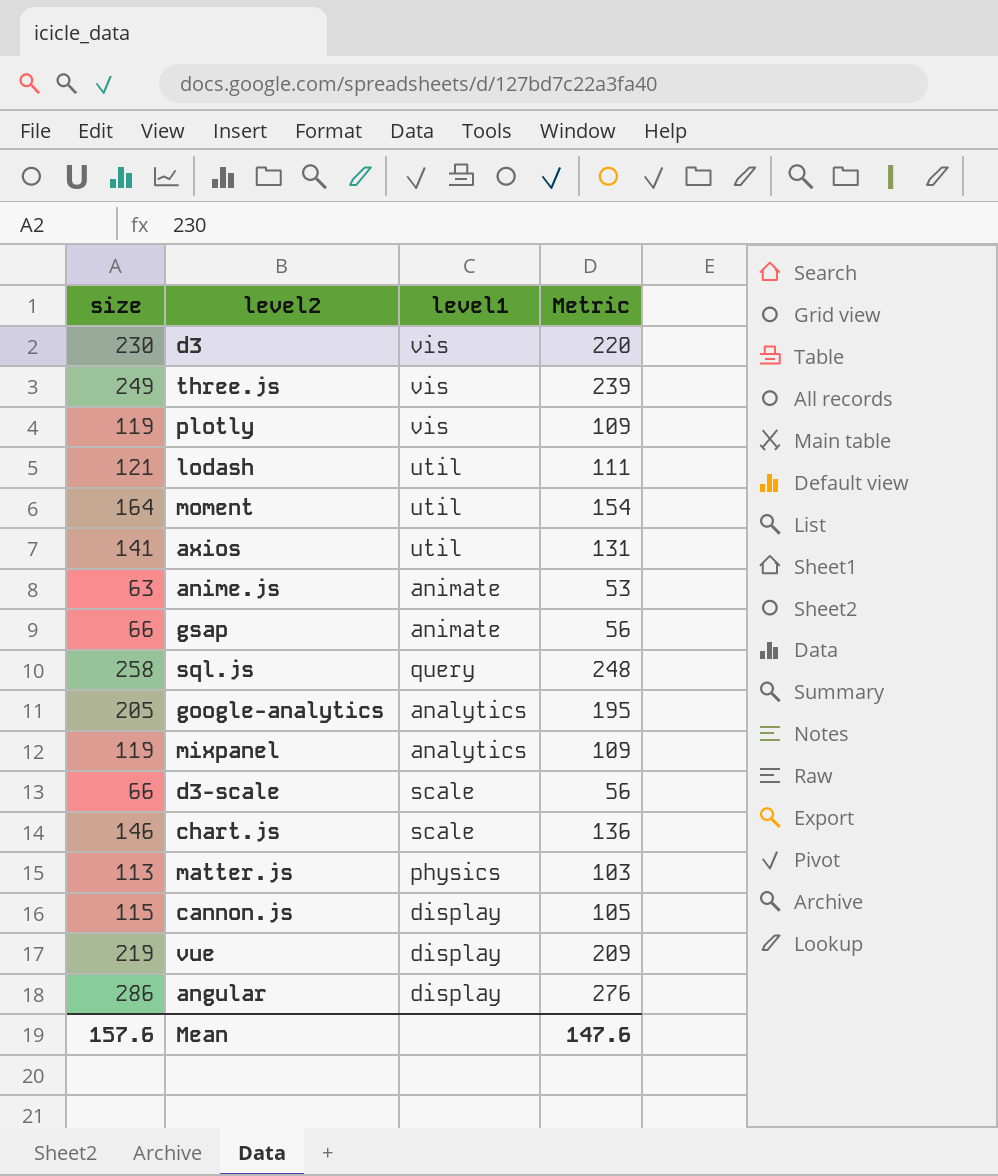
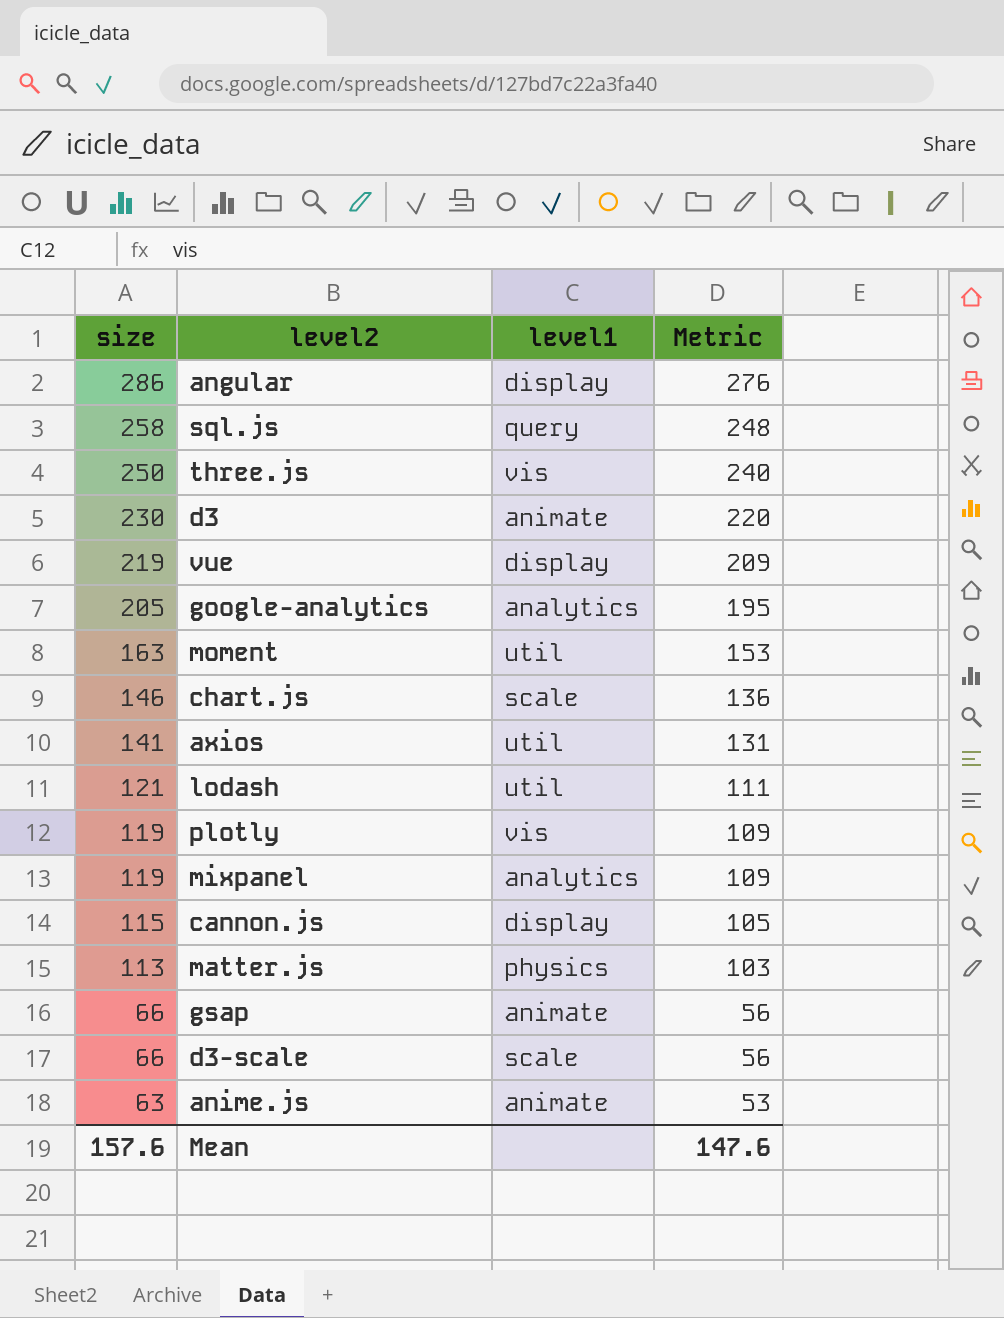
row order: none -> size descending
three.js | size: 249 -> 250
three.js | Metric: 239 -> 240
d3 | level1: vis -> animate
moment | size: 164 -> 163
moment | Metric: 154 -> 153

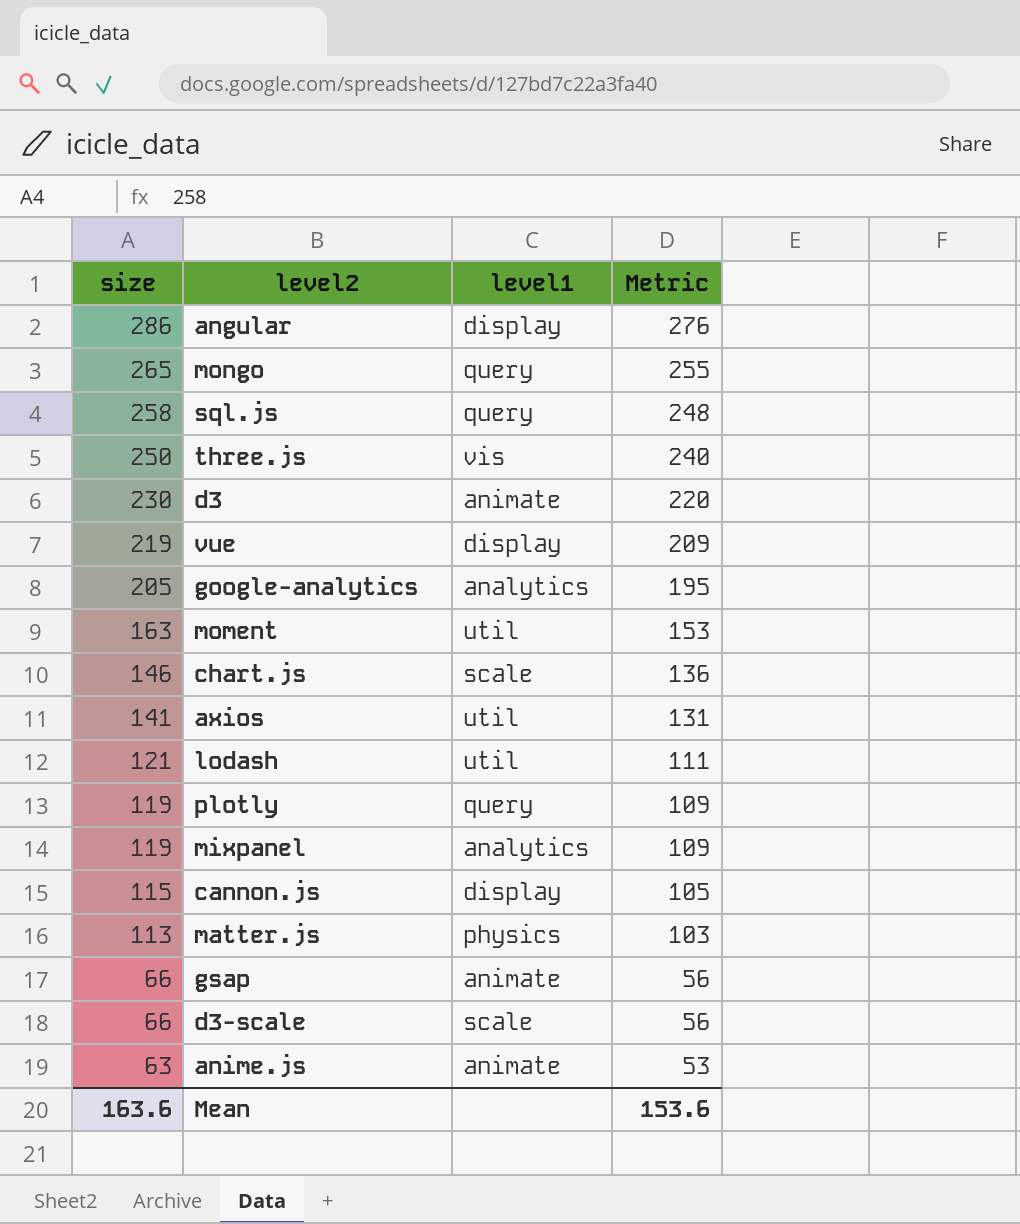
row mongo: none -> 265 | query | 255
plotly | level1: vis -> query
Mean | size: 157.6 -> 163.6
Mean | Metric: 147.6 -> 153.6

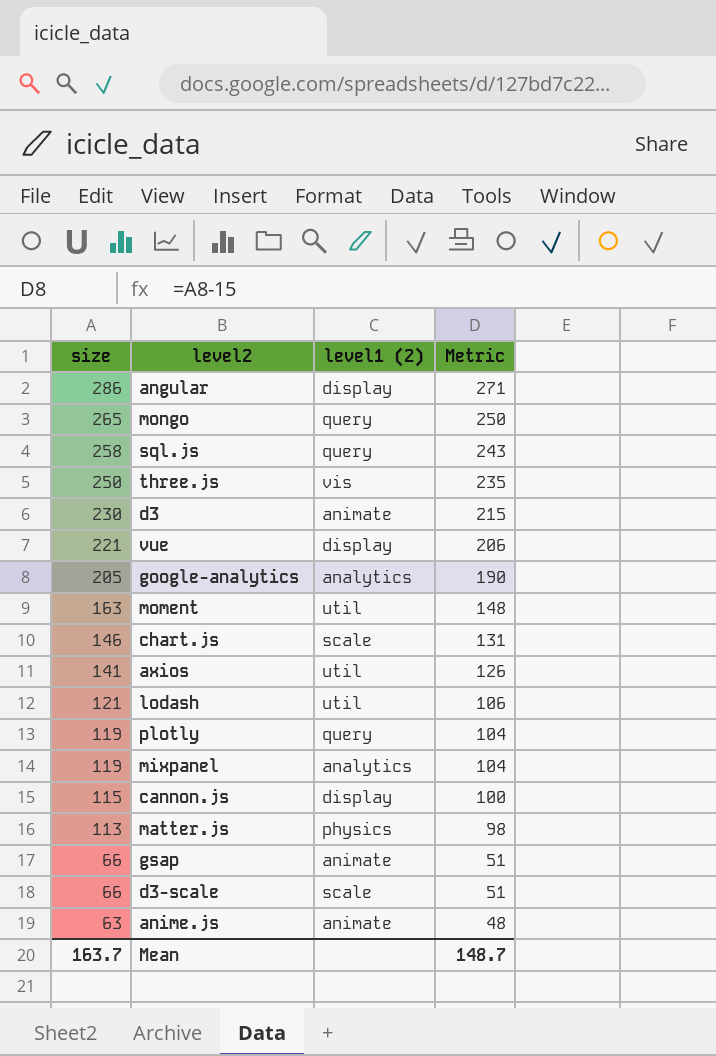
column name: level1 -> level1 (2)
column Metric | formula: [size] - 10 -> [size] - 15
vue | size: 219 -> 221
Mean | size: 163.6 -> 163.7
Mean | Metric: 153.6 -> 148.7

